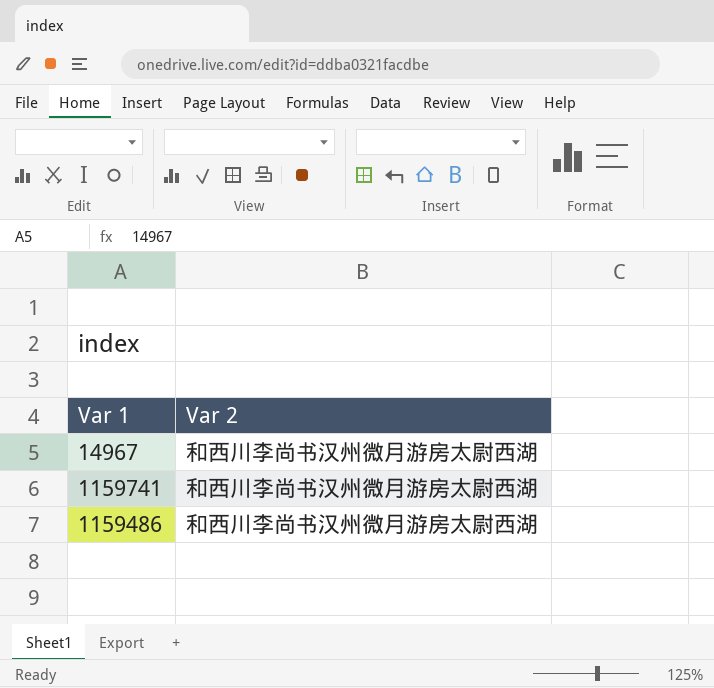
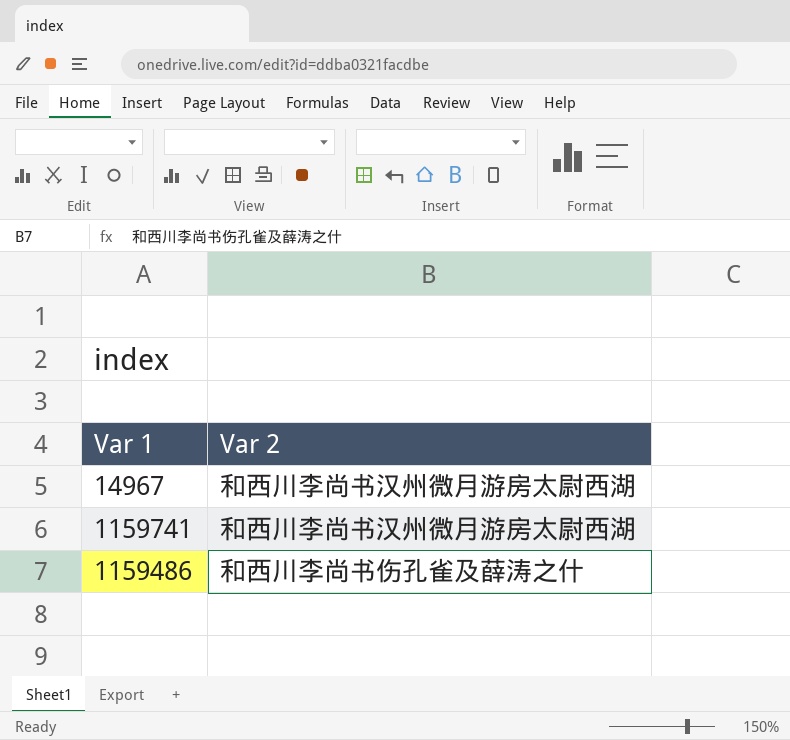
1159486 | Var 2: 和西川李尚书汉州微月游房太尉西湖 -> 和西川李尚书伤孔雀及薛涛之什

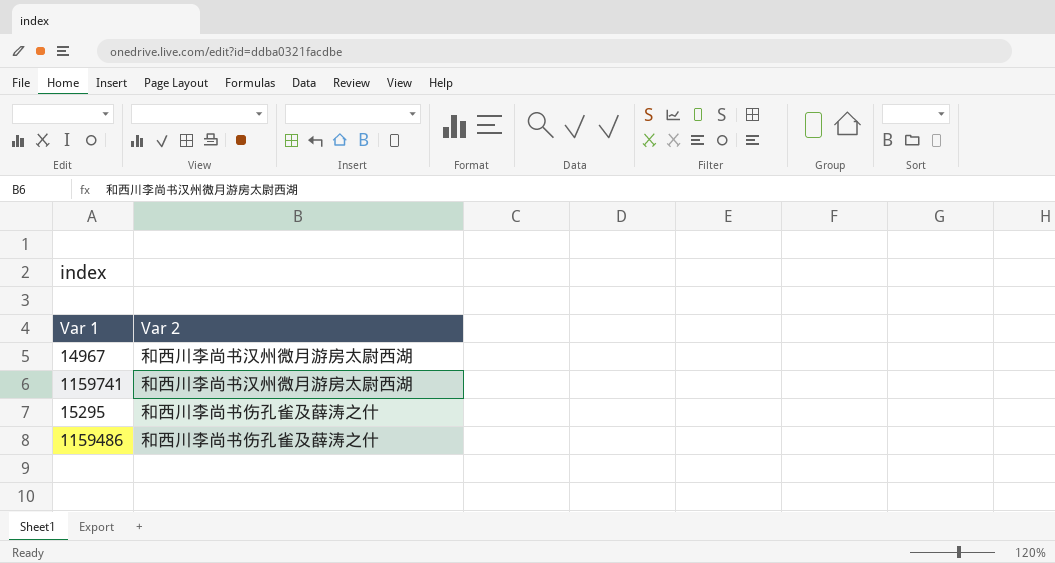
row 15295: none -> 和西川李尚书伤孔雀及薛涛之什

